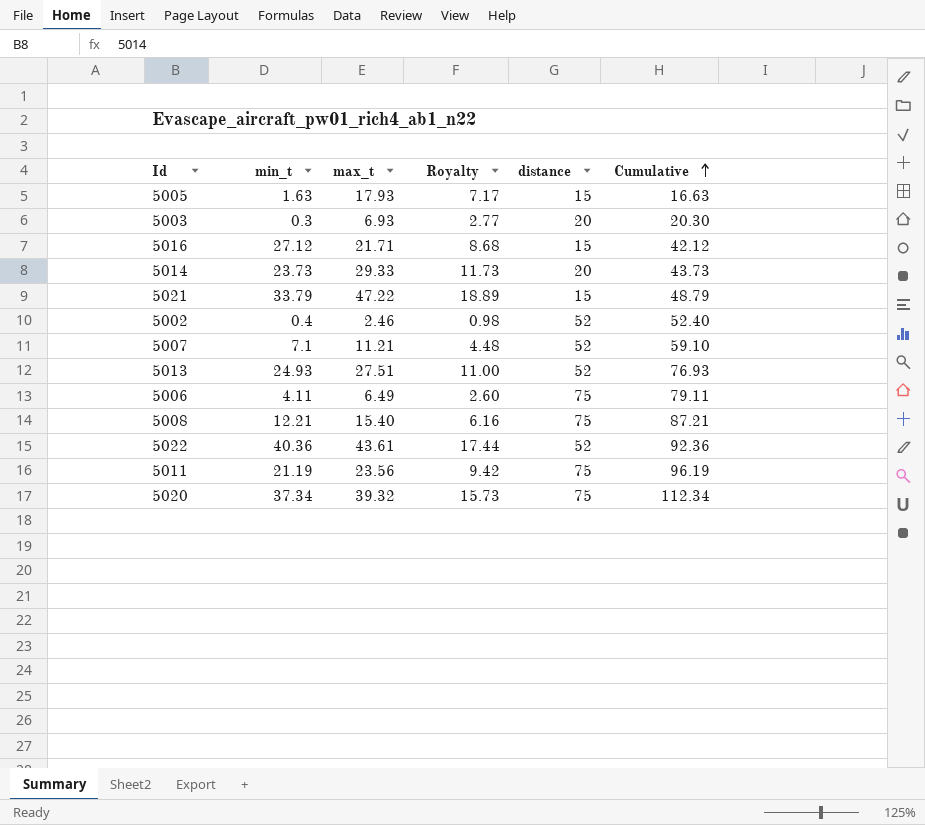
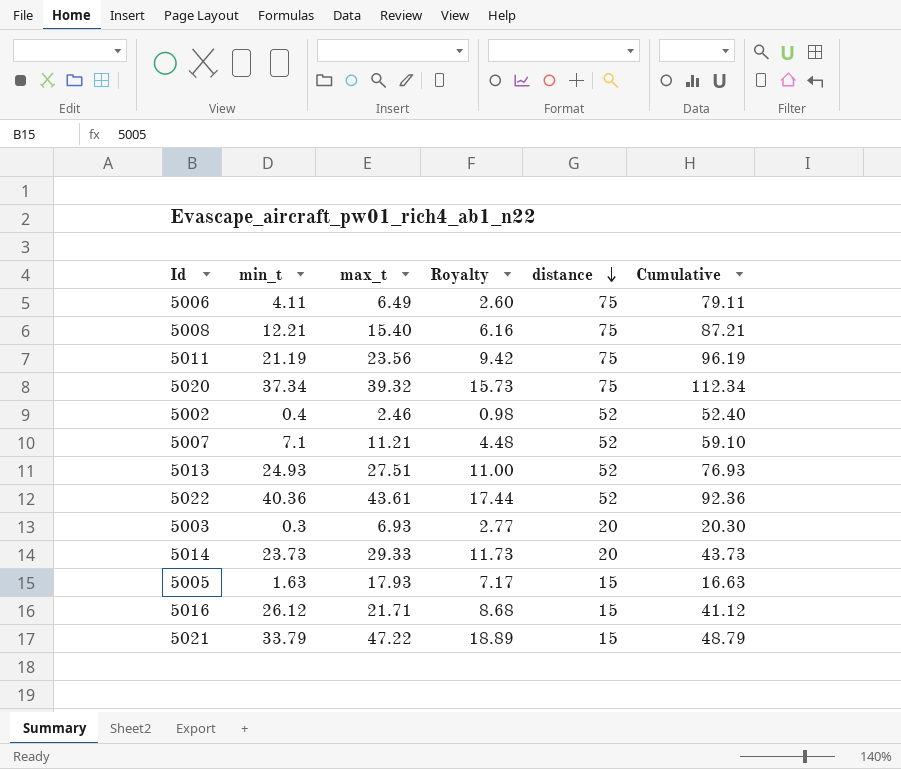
row order: Cumulative ascending -> distance descending
5016 | min_t: 27.12 -> 26.12
5016 | Cumulative: 42.12 -> 41.12

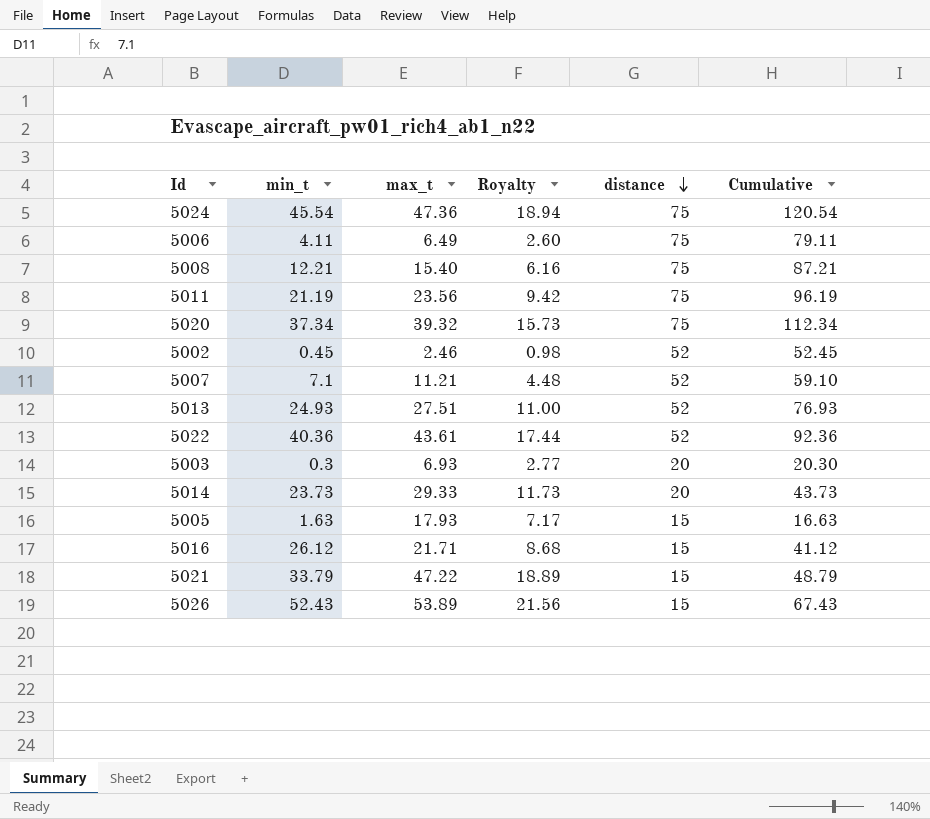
row 5024: none -> 45.54 | 47.36 | 18.94 | 75 | 120.54
5002 | min_t: 0.4 -> 0.45
5002 | Cumulative: 52.40 -> 52.45
row 5026: none -> 52.43 | 53.89 | 21.56 | 15 | 67.43

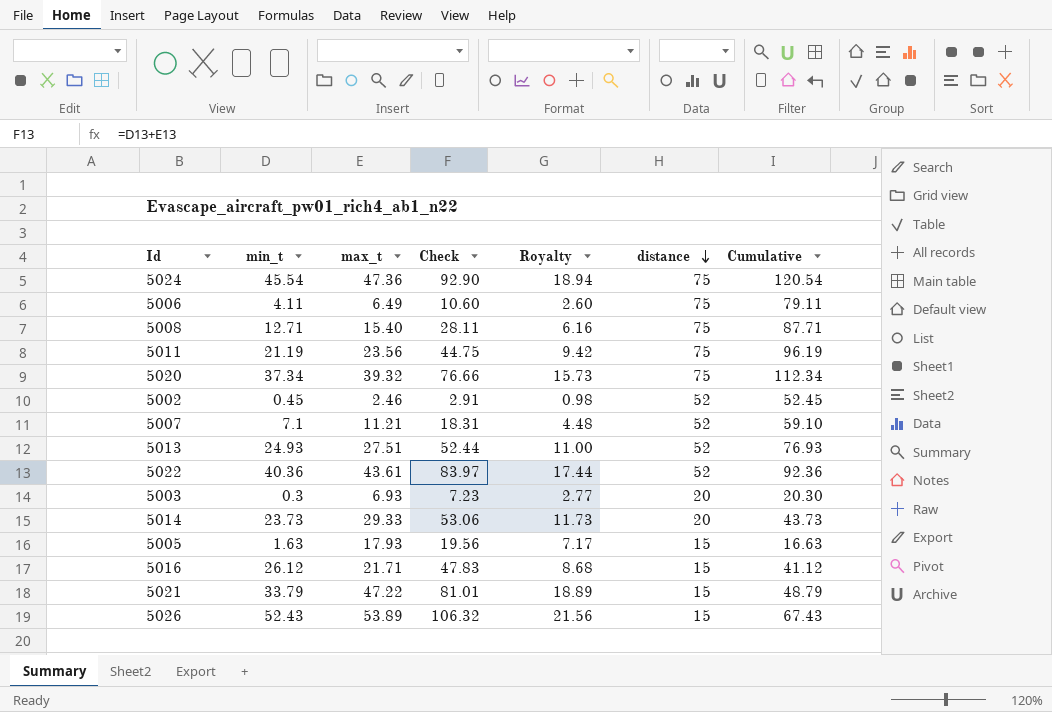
column Check | formula: none -> [min_t] + [max_t]
5008 | min_t: 12.21 -> 12.71
5008 | Cumulative: 87.21 -> 87.71

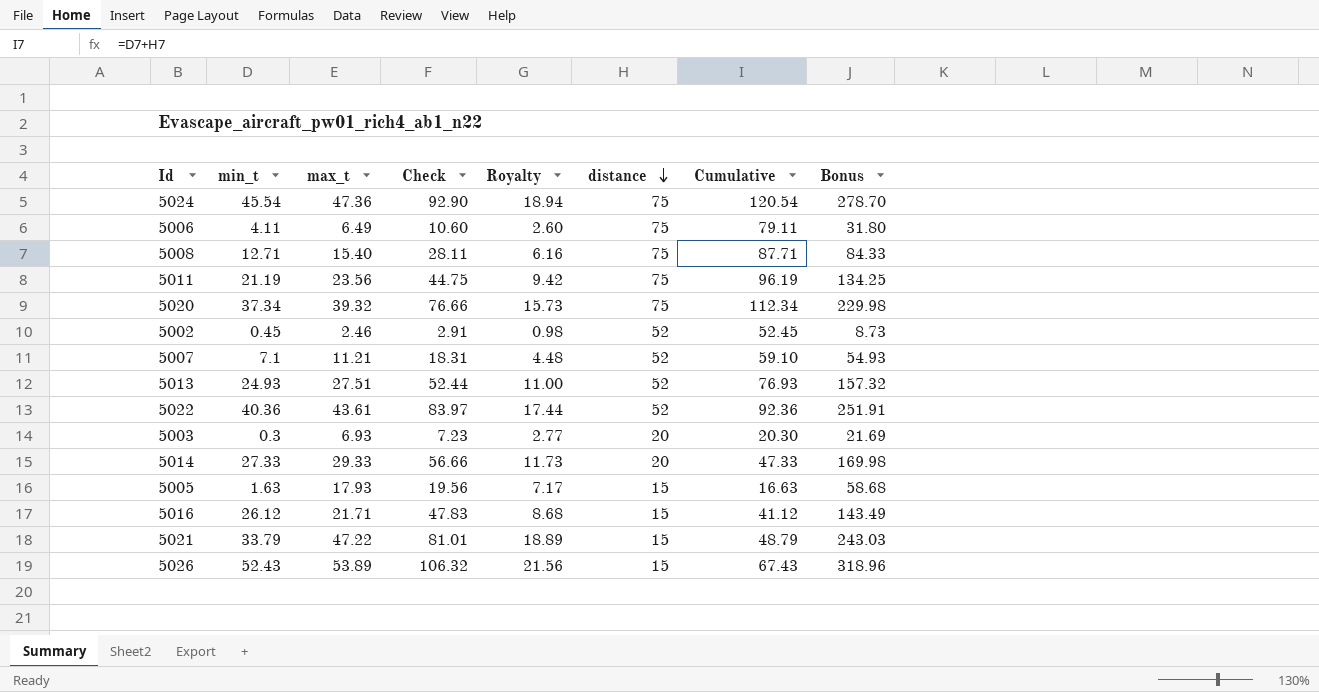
column Bonus | formula: none -> [Check] * 3
5014 | min_t: 23.73 -> 27.33
5014 | Check: 53.06 -> 56.66
5014 | Cumulative: 43.73 -> 47.33

